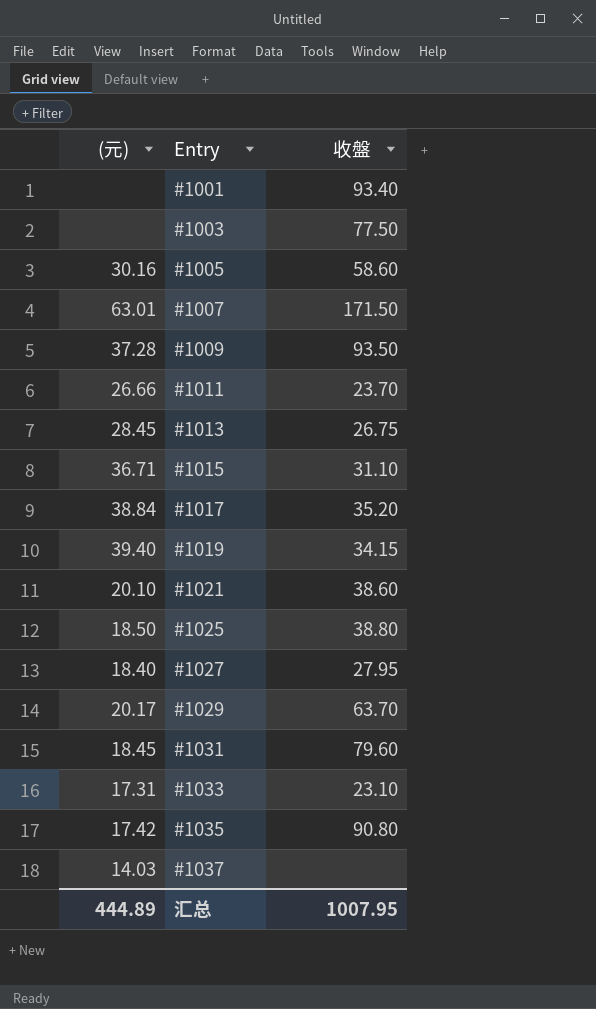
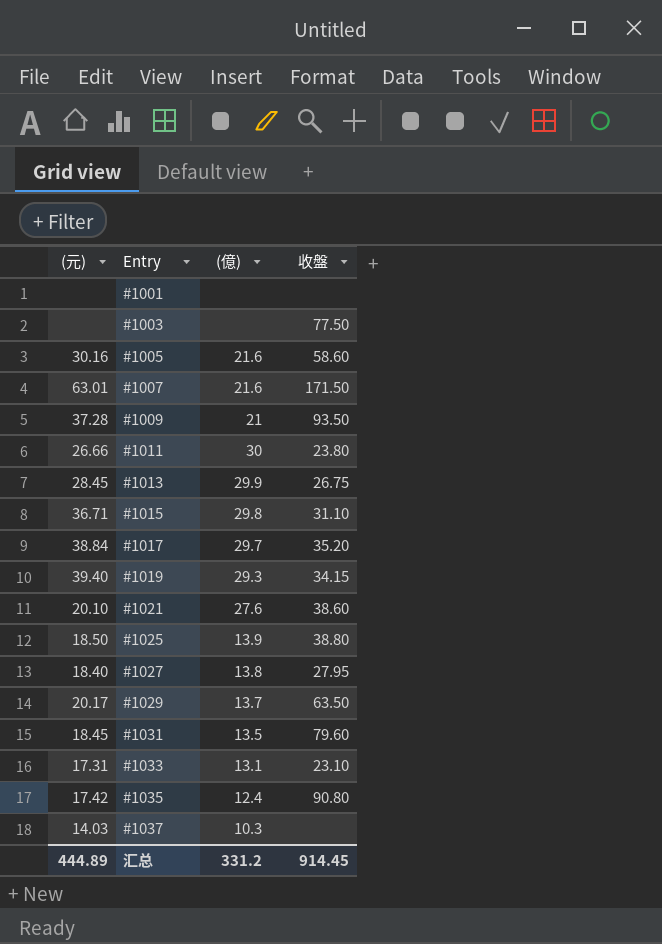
column (億) | position: none -> 3
#1001 | 收盤: 93.40 -> none
#1011 | 收盤: 23.70 -> 23.80
#1029 | 收盤: 63.70 -> 63.50
汇总 | 收盤: 1007.95 -> 914.45

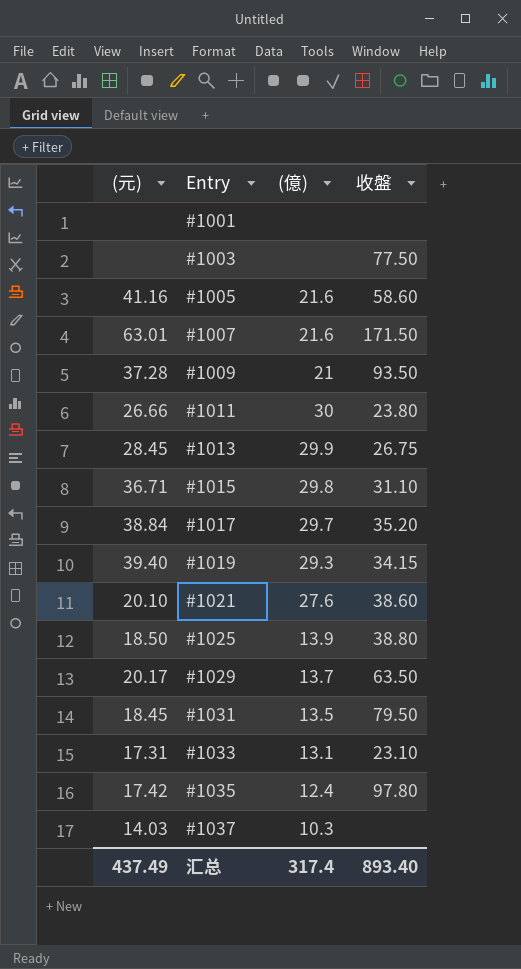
row #1027: 18.40 | 13.8 | 27.95 -> none
#1005 | (元): 30.16 -> 41.16
#1031 | 收盤: 79.60 -> 79.50
#1035 | 收盤: 90.80 -> 97.80
汇总 | (元): 444.89 -> 437.49
汇总 | (億): 331.2 -> 317.4
汇总 | 收盤: 914.45 -> 893.40

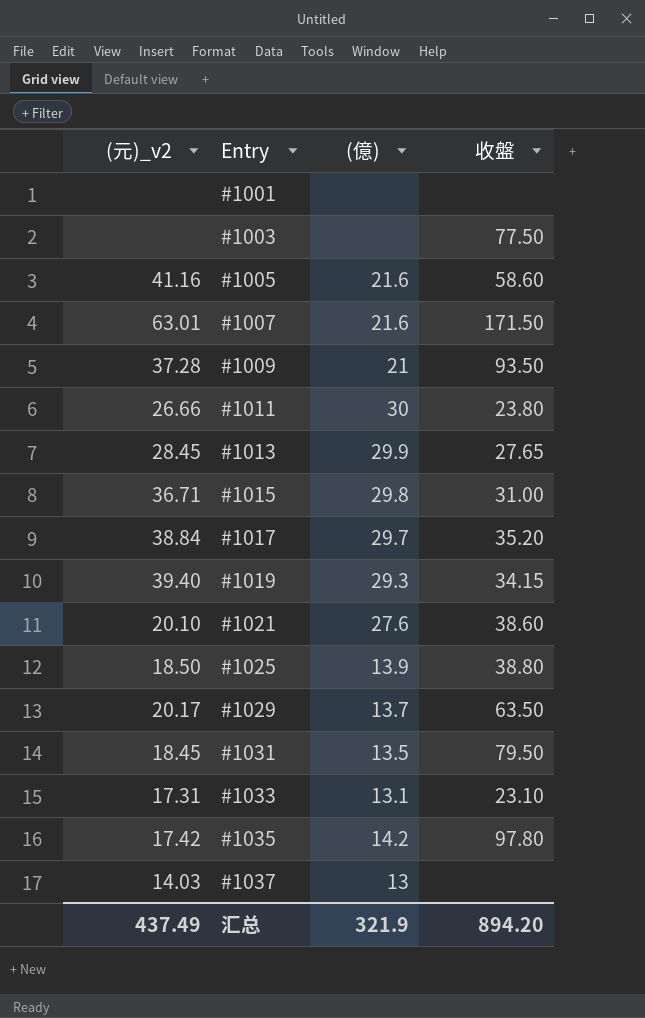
column name: (元) -> (元)_v2
#1013 | 收盤: 26.75 -> 27.65
#1015 | 收盤: 31.10 -> 31.00
#1035 | (億): 12.4 -> 14.2
#1037 | (億): 10.3 -> 13
汇总 | (億): 317.4 -> 321.9
汇总 | 收盤: 893.40 -> 894.20

